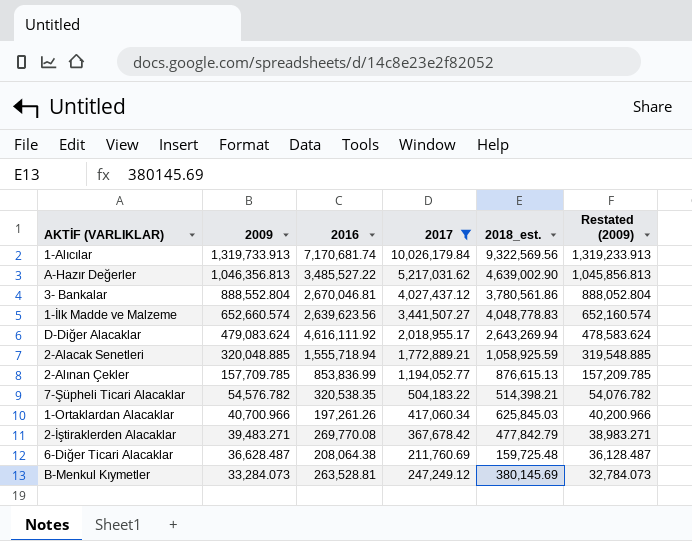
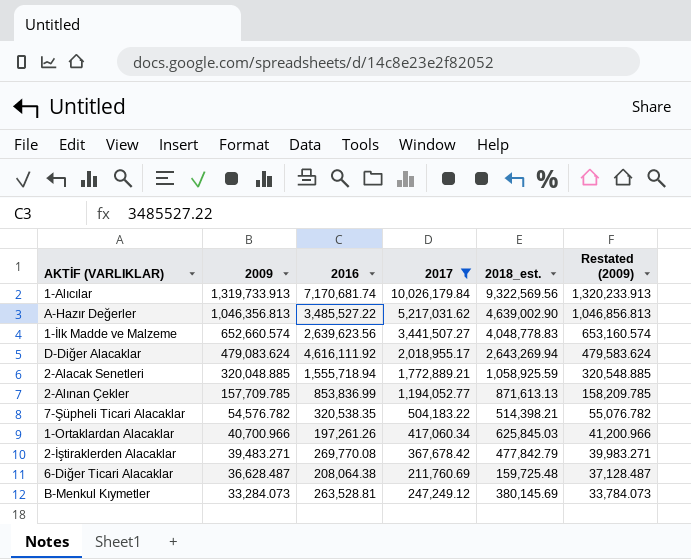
column Restated (2009) | formula: [2009] - 500 -> [2009] + 500
row 3- Bankalar: 888,552.804 | 2,670,046.81 | 4,027,437.12 | 3,780,561.86 | 888,052.804 -> none
2-Alınan Çekler | 2018_est.: 876,615.13 -> 871,613.13

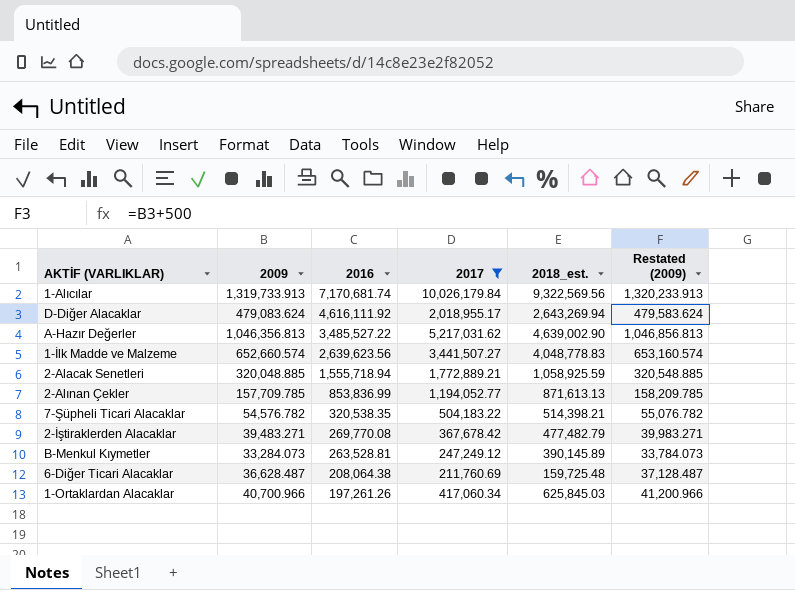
row order: 2009 descending -> 2016 descending
2-İştiraklerden Alacaklar | 2018_est.: 477,842.79 -> 477,482.79
B-Menkul Kıymetler | 2018_est.: 380,145.69 -> 390,145.89

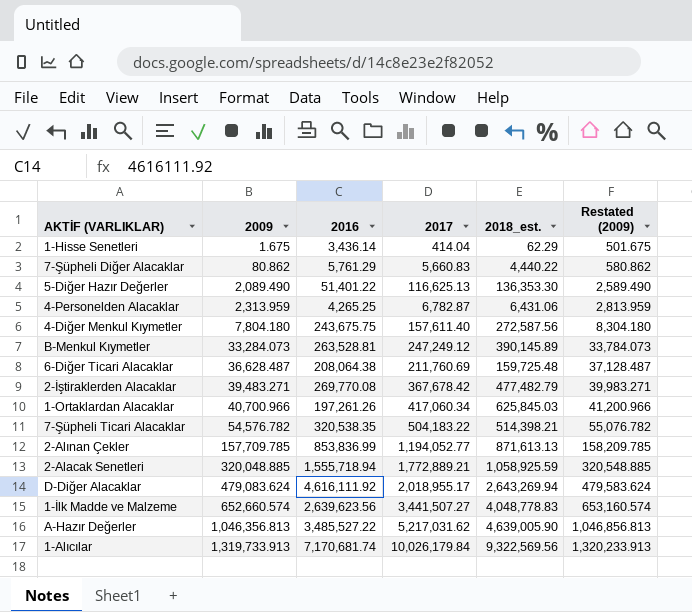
filter: 2017 >= 211,760.69 -> none
row order: 2016 descending -> 2009 ascending
A-Hazır Değerler | 2018_est.: 4,639,002.90 -> 4,639,005.90

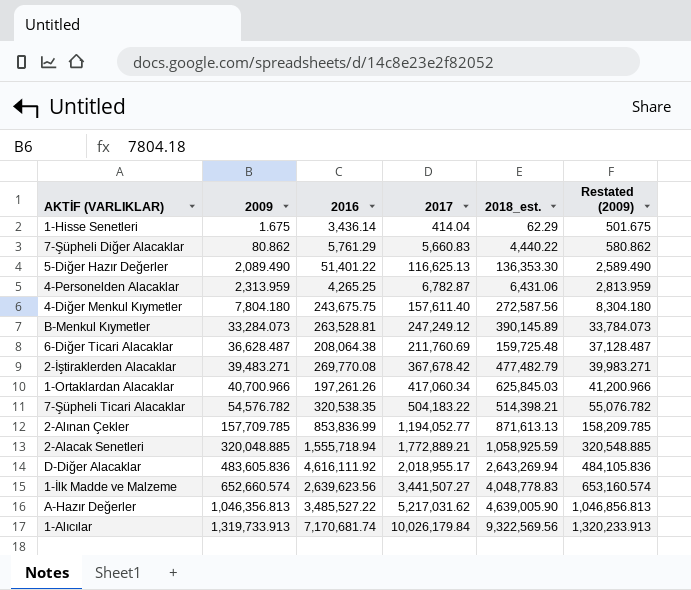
D-Diğer Alacaklar | 2009: 479,083.624 -> 483,605.836
D-Diğer Alacaklar | Restated (2009): 479,583.624 -> 484,105.836

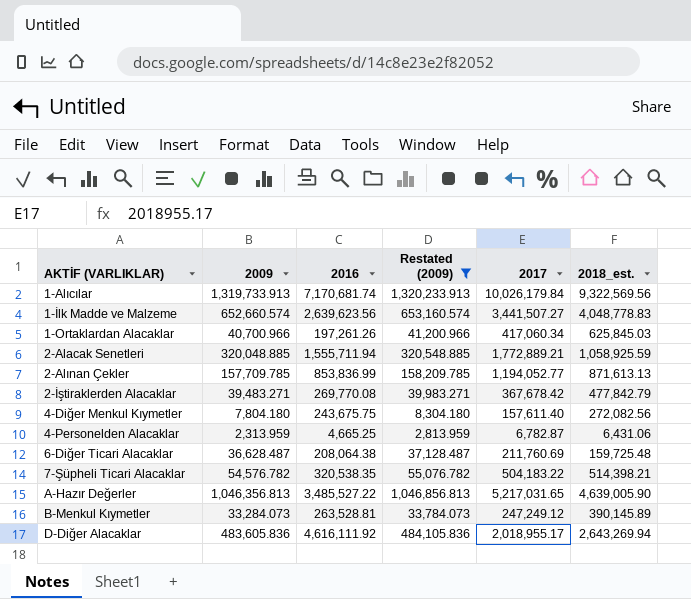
filter: none -> Restated (2009) >= 2,813.959
row order: 2009 ascending -> AKTİF (VARLIKLAR) ascending
column Restated (2009) | position: 6 -> 4
2-Alacak Senetleri | 2016: 1,555,718.94 -> 1,555,711.94
2-İştiraklerden Alacaklar | 2018_est.: 477,482.79 -> 477,842.79
4-Diğer Menkul Kıymetler | 2018_est.: 272,587.56 -> 272,082.56
4-Personelden Alacaklar | 2016: 4,265.25 -> 4,665.25
A-Hazır Değerler | 2017: 5,217,031.62 -> 5,217,031.65

